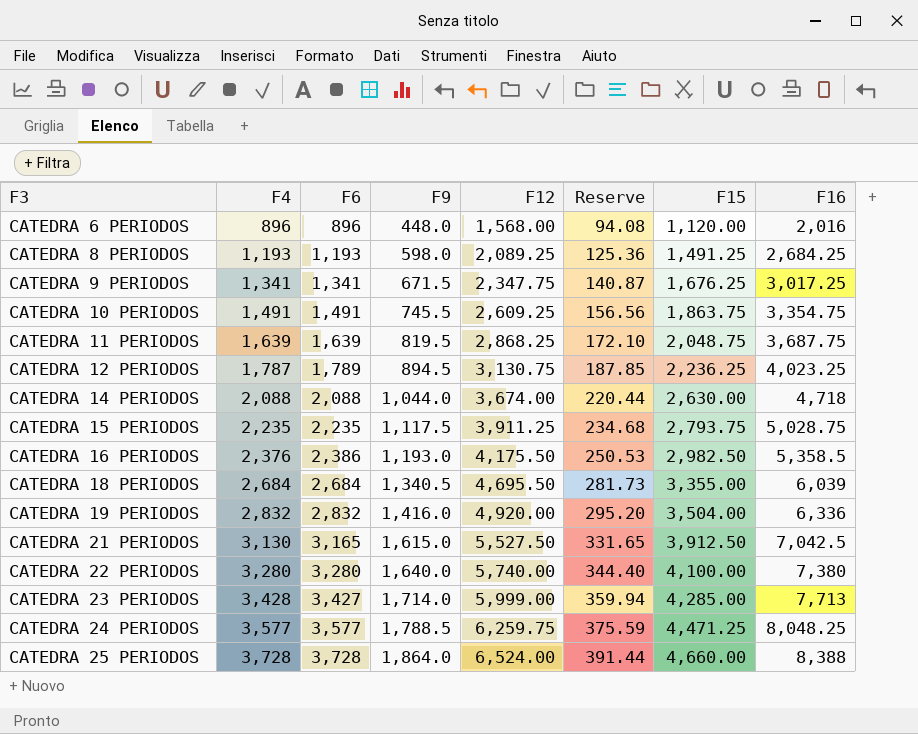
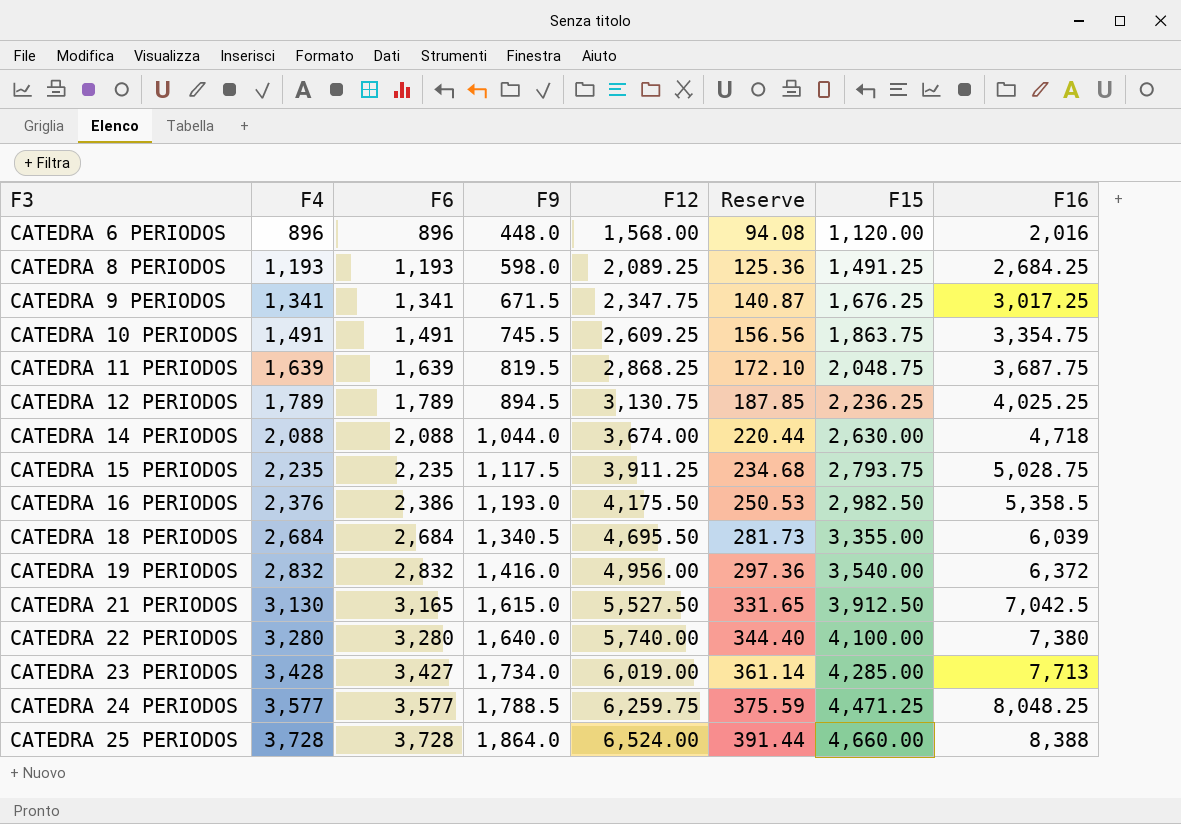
CATEDRA 12 PERIODOS | F4: 1,787 -> 1,789
CATEDRA 12 PERIODOS | F16: 4,023.25 -> 4,025.25
CATEDRA 19 PERIODOS | F12: 4,920.00 -> 4,956.00
CATEDRA 19 PERIODOS | Reserve: 295.20 -> 297.36
CATEDRA 19 PERIODOS | F15: 3,504.00 -> 3,540.00
CATEDRA 19 PERIODOS | F16: 6,336 -> 6,372
CATEDRA 23 PERIODOS | F9: 1,714.0 -> 1,734.0
CATEDRA 23 PERIODOS | F12: 5,999.00 -> 6,019.00
CATEDRA 23 PERIODOS | Reserve: 359.94 -> 361.14

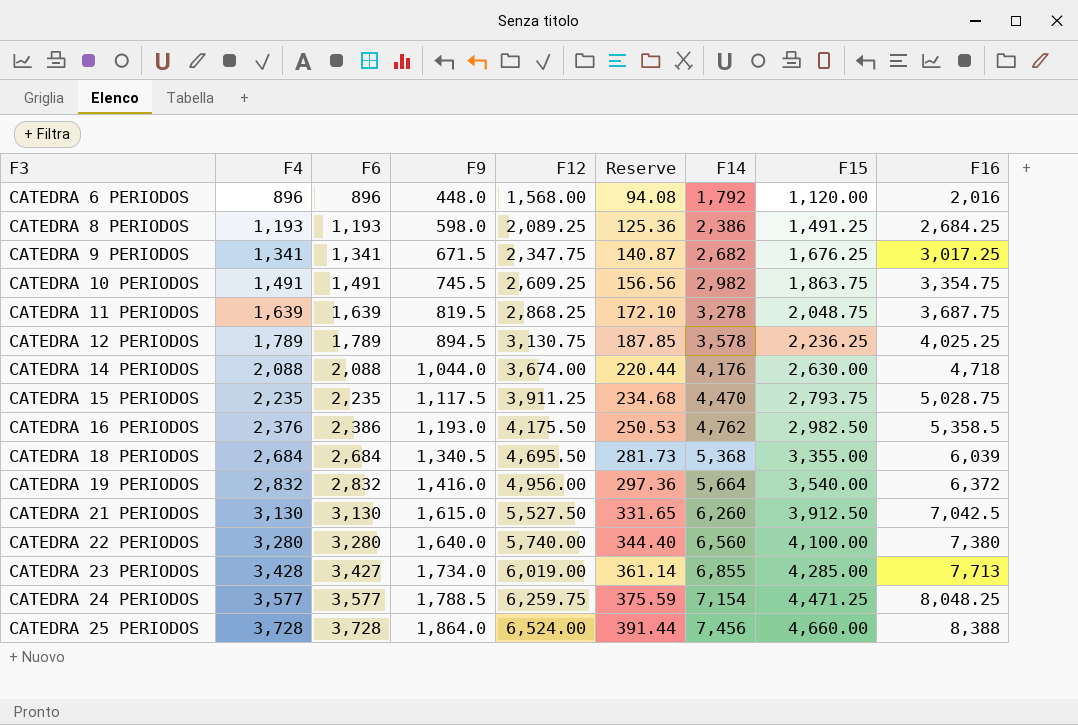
column F14 | formula: none -> [F4] + [F6]
CATEDRA 21 PERIODOS | F6: 3,165 -> 3,130

